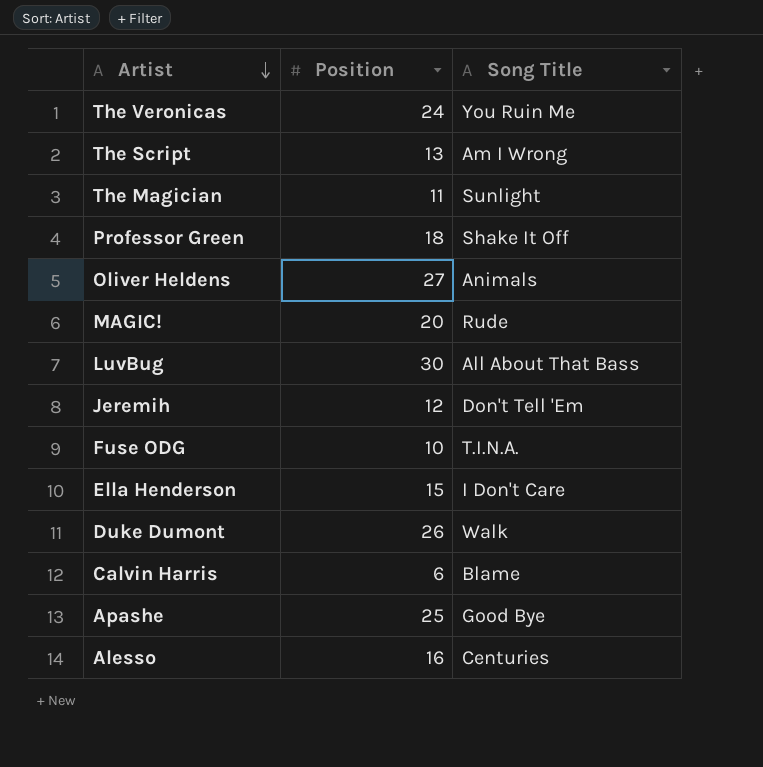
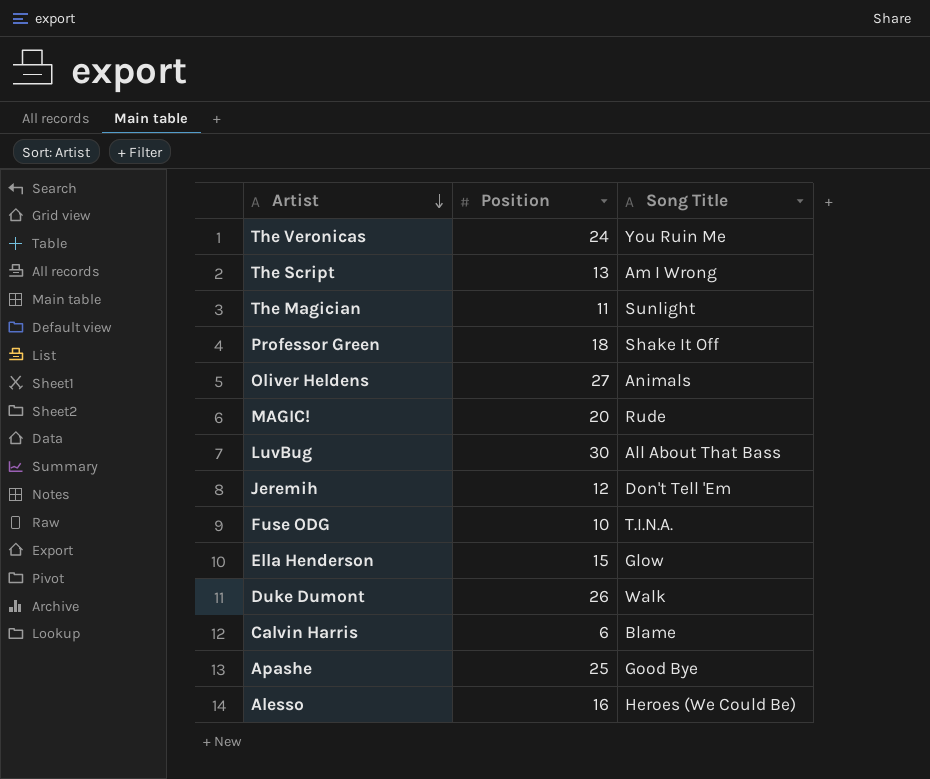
Ella Henderson | Song Title: I Don't Care -> Glow
Alesso | Song Title: Centuries -> Heroes (We Could Be)

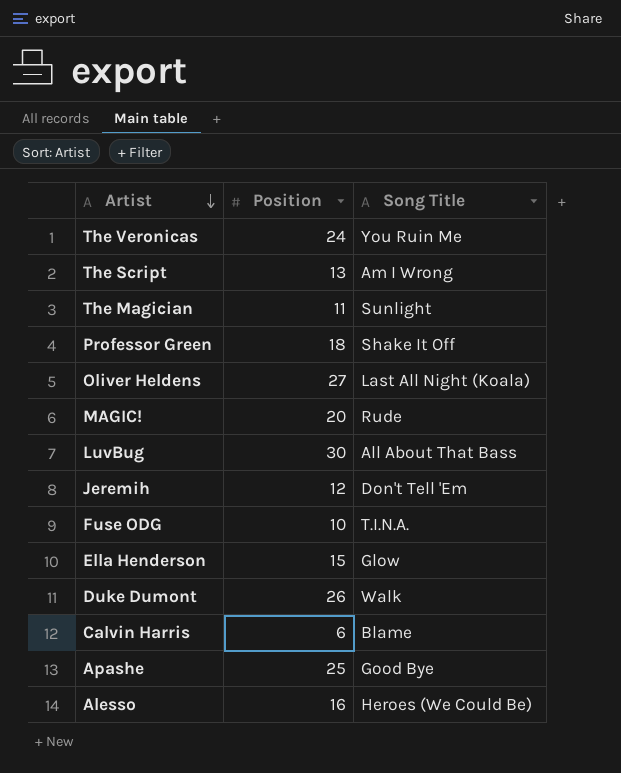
Oliver Heldens | Song Title: Animals -> Last All Night (Koala)

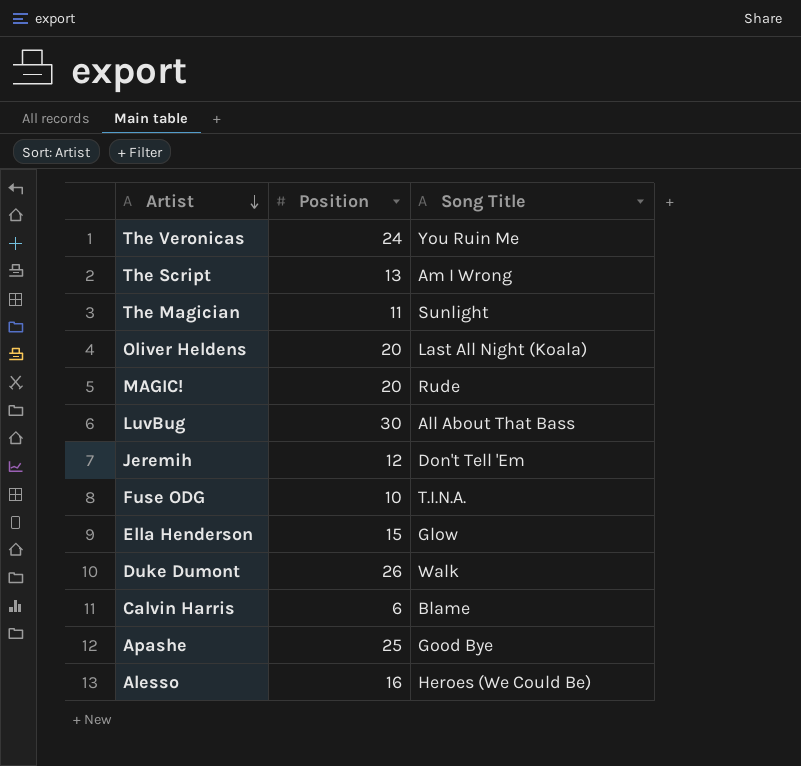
row Professor Green: 18 | Shake It Off -> none
Oliver Heldens | Position: 27 -> 20

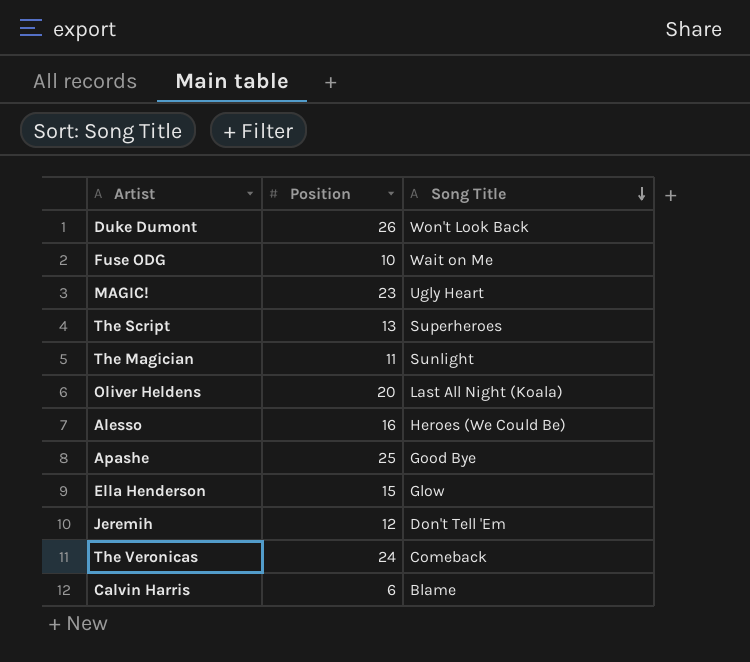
row order: Artist descending -> Song Title descending
row LuvBug: 30 | All About That Bass -> none
Duke Dumont | Song Title: Walk -> Won't Look Back
Fuse ODG | Song Title: T.I.N.A. -> Wait on Me
MAGIC! | Position: 20 -> 23
MAGIC! | Song Title: Rude -> Ugly Heart
The Script | Song Title: Am I Wrong -> Superheroes
The Veronicas | Song Title: You Ruin Me -> Comeback

